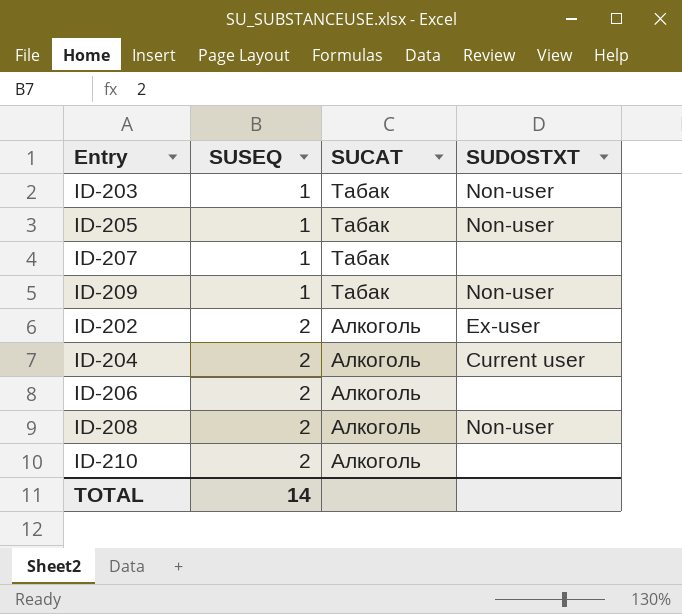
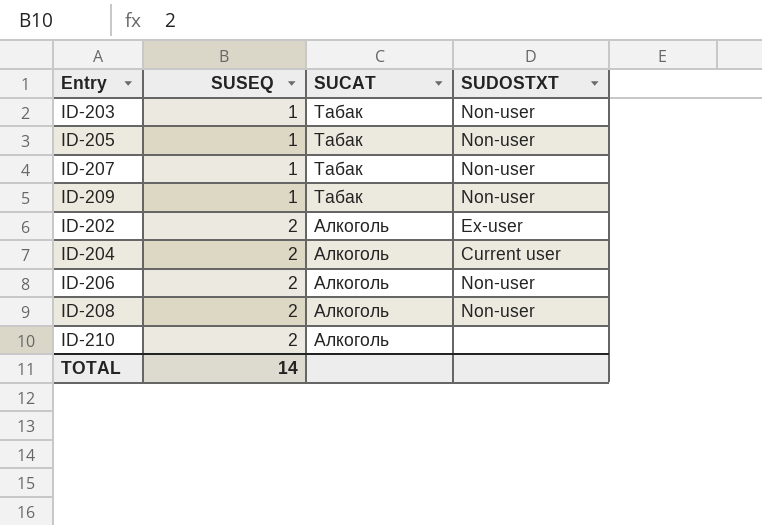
ID-207 | SUDOSTXT: none -> Non-user
ID-206 | SUDOSTXT: none -> Non-user

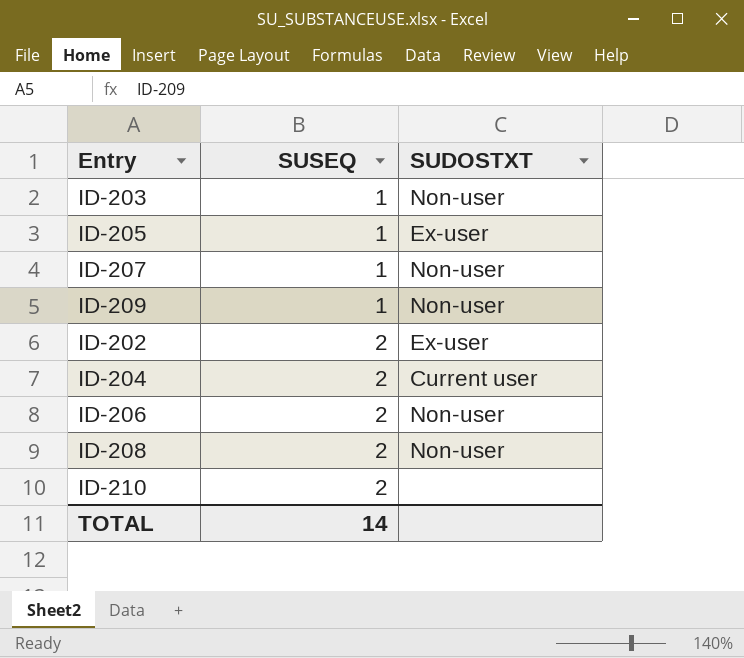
column SUCAT | position: 3 -> none
ID-205 | SUDOSTXT: Non-user -> Ex-user

